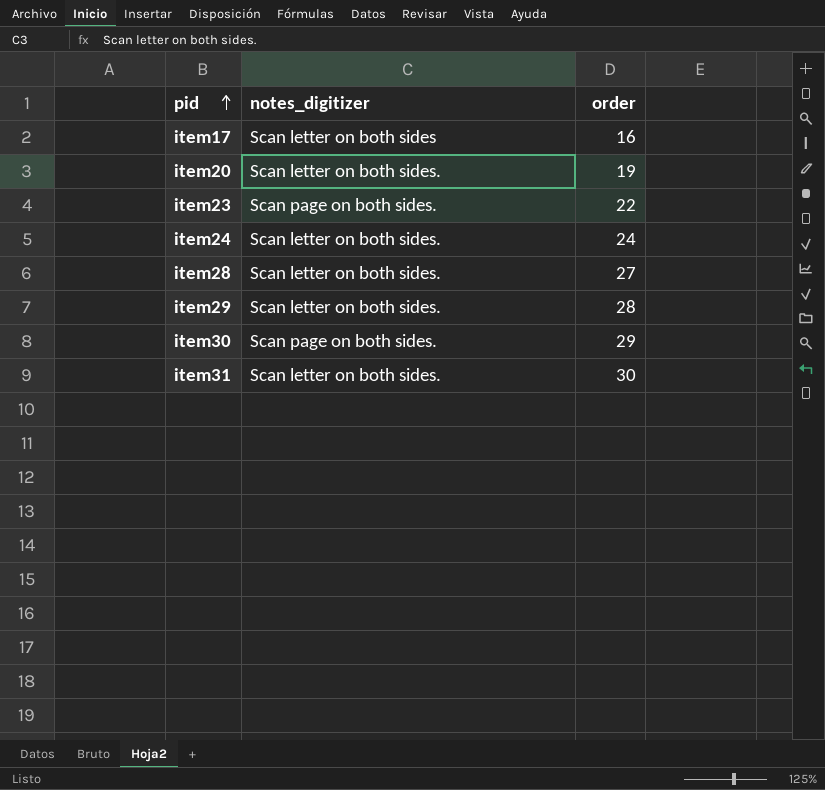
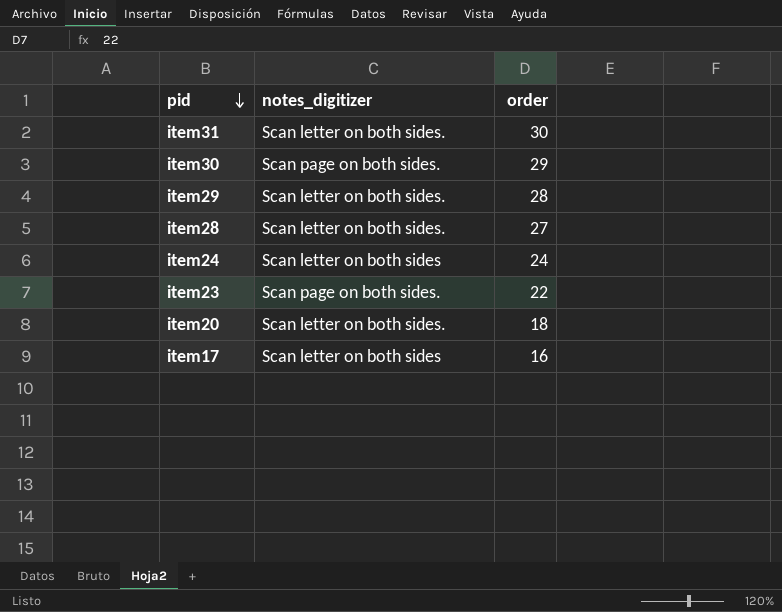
row order: pid ascending -> pid descending
item24 | notes_digitizer: Scan letter on both sides. -> Scan letter on both sides
item20 | order: 19 -> 18

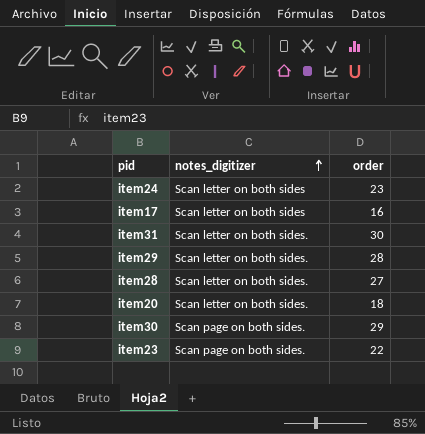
row order: pid descending -> notes_digitizer ascending
item24 | order: 24 -> 23

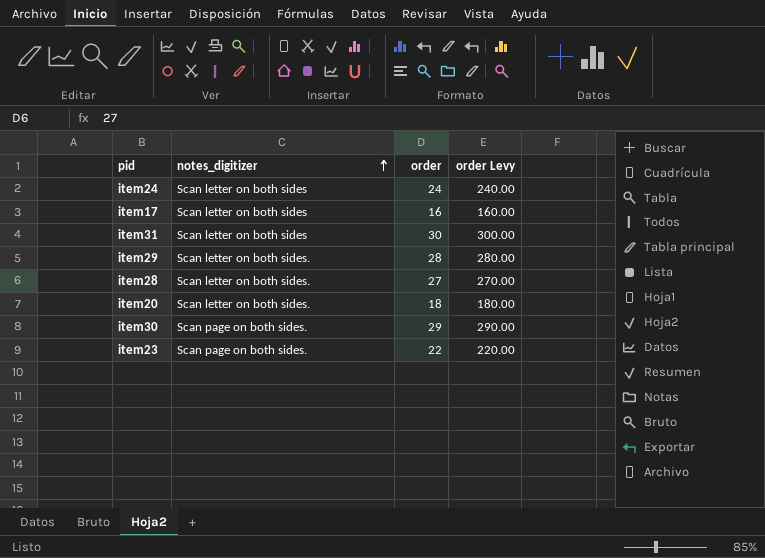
column order Levy | formula: none -> [order] * 10
item24 | order: 23 -> 24
item31 | notes_digitizer: Scan letter on both sides. -> Scan letter on both sides

